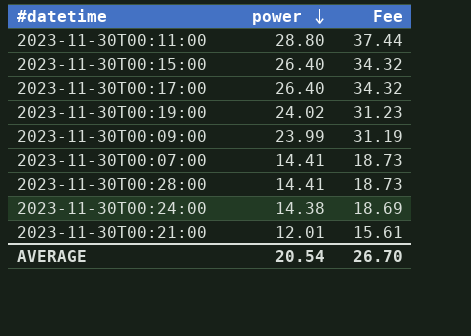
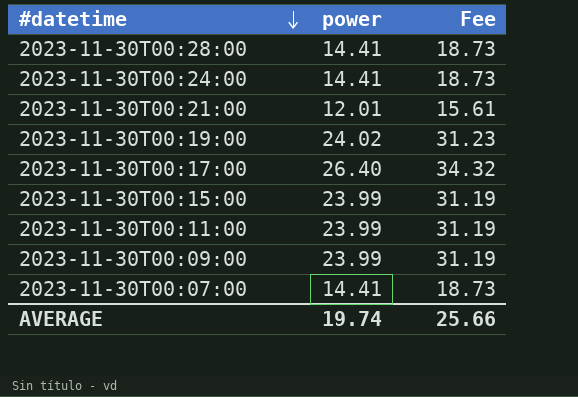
row order: power descending -> #datetime descending
2023-11-30T00:24:00 | power: 14.38 -> 14.41
2023-11-30T00:24:00 | Fee: 18.69 -> 18.73
2023-11-30T00:15:00 | power: 26.40 -> 23.99
2023-11-30T00:15:00 | Fee: 34.32 -> 31.19
2023-11-30T00:11:00 | power: 28.80 -> 23.99
2023-11-30T00:11:00 | Fee: 37.44 -> 31.19
AVERAGE | power: 20.54 -> 19.74
AVERAGE | Fee: 26.70 -> 25.66

